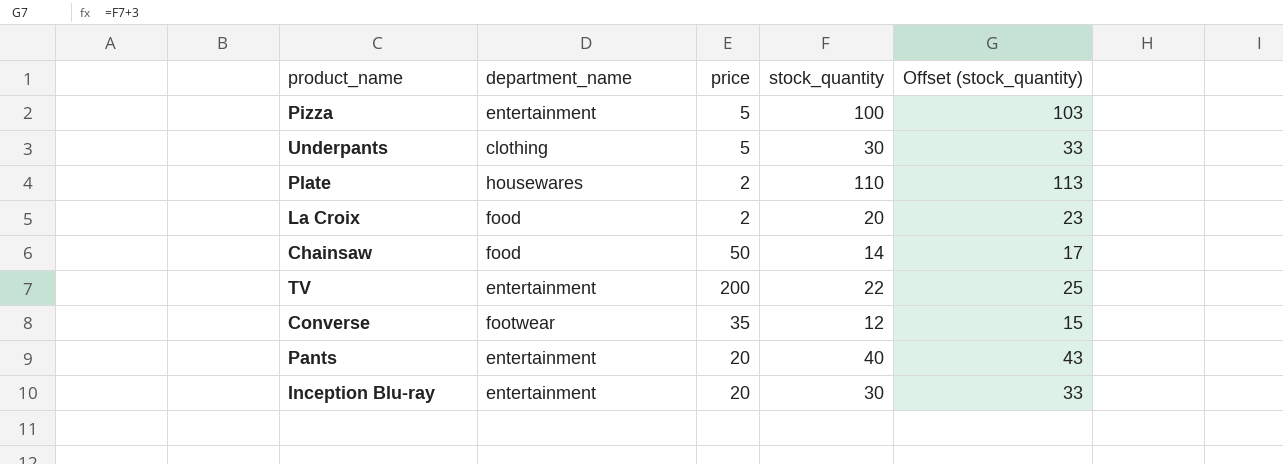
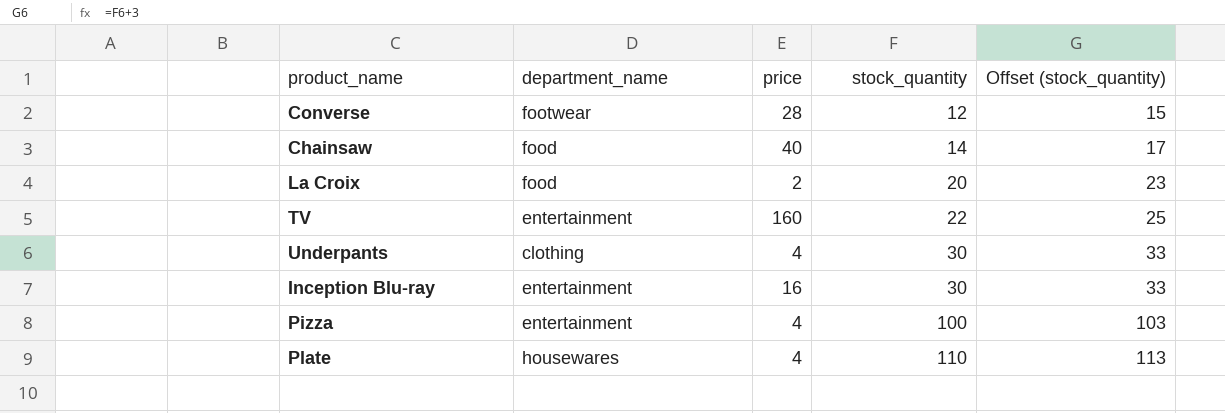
row order: none -> stock_quantity ascending
row Pants: entertainment | 20 | 40 | 43 -> none
Converse | price: 35 -> 28
Chainsaw | price: 50 -> 40
TV | price: 200 -> 160
Underpants | price: 5 -> 4
Inception Blu-ray | price: 20 -> 16
Pizza | price: 5 -> 4
Plate | price: 2 -> 4

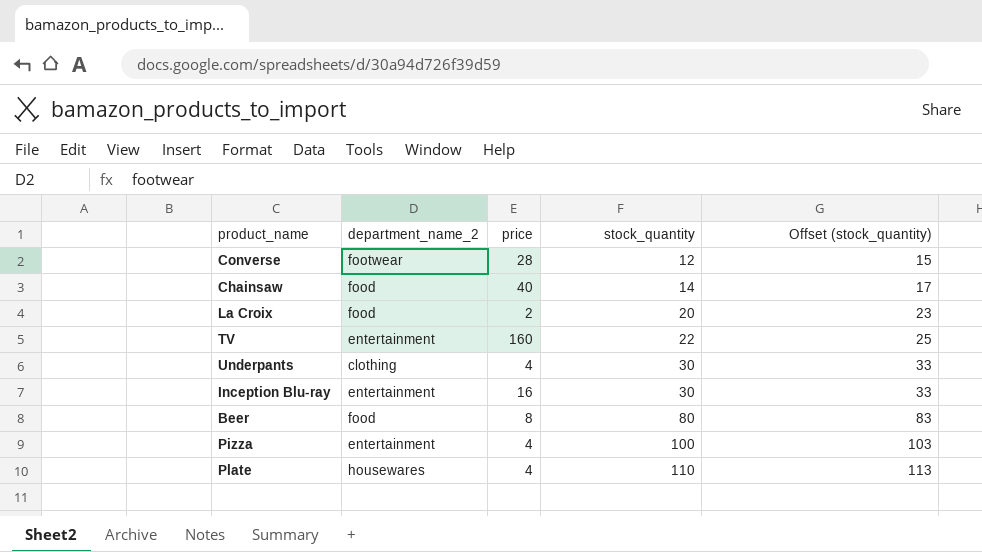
column name: department_name -> department_name_2
row Beer: none -> food | 8 | 80 | 83

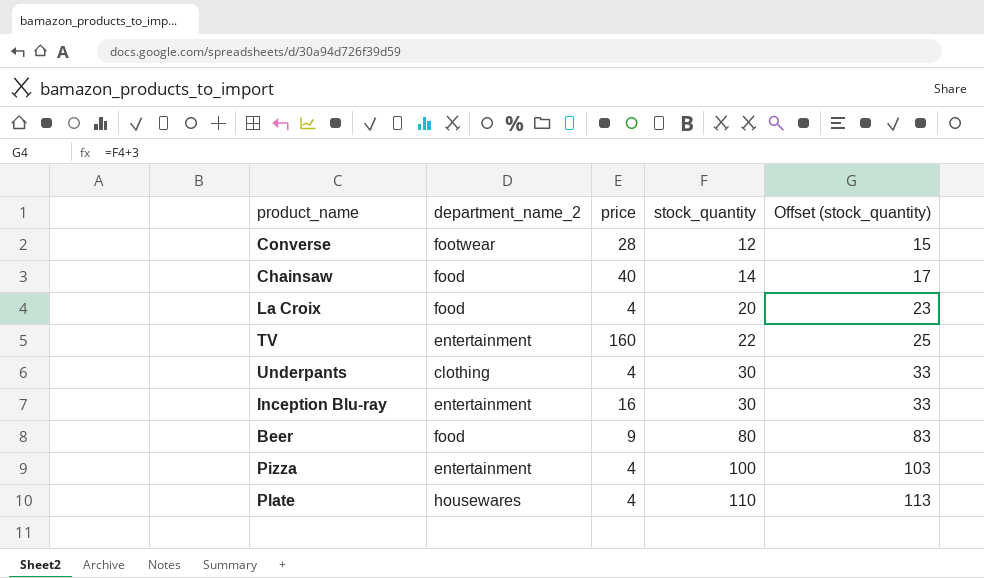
La Croix | price: 2 -> 4
Beer | price: 8 -> 9

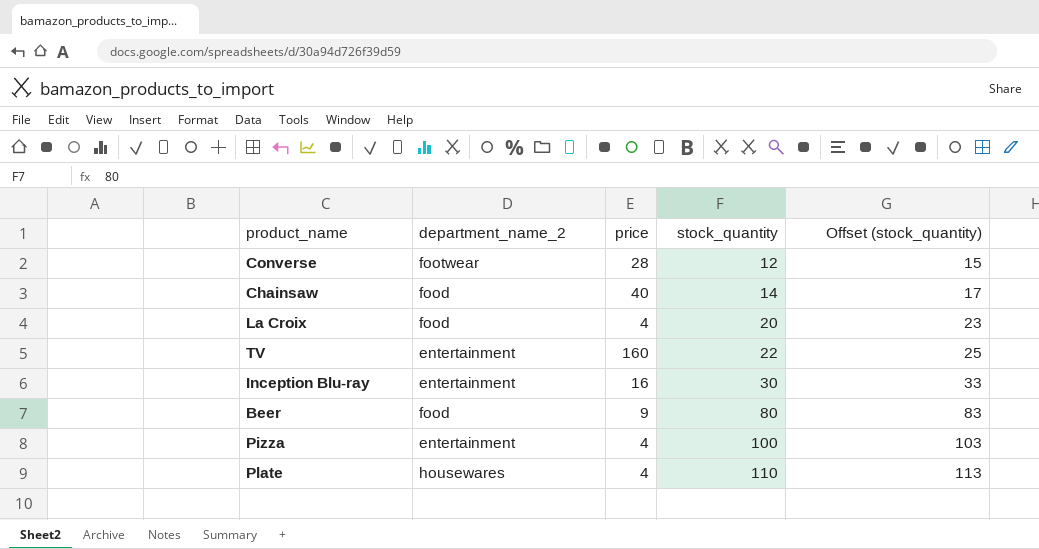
row Underpants: clothing | 4 | 30 | 33 -> none

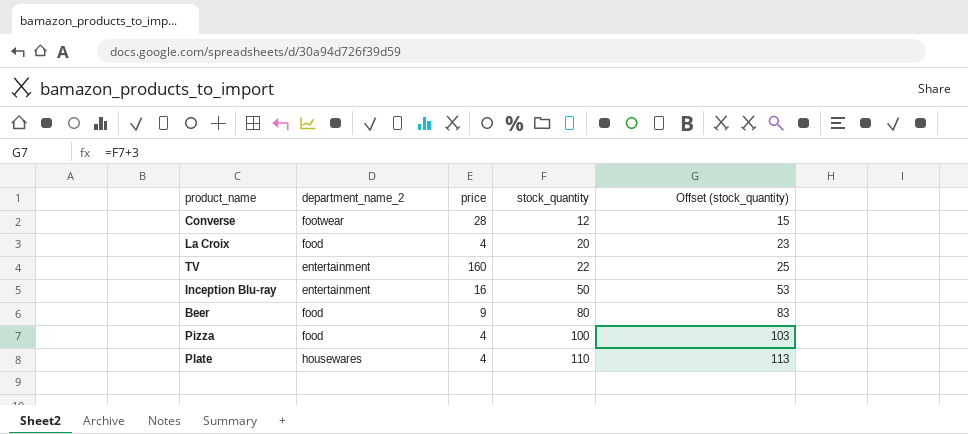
row Chainsaw: food | 40 | 14 | 17 -> none
Inception Blu-ray | stock_quantity: 30 -> 50
Inception Blu-ray | Offset (stock_quantity): 33 -> 53
Pizza | department_name_2: entertainment -> food

